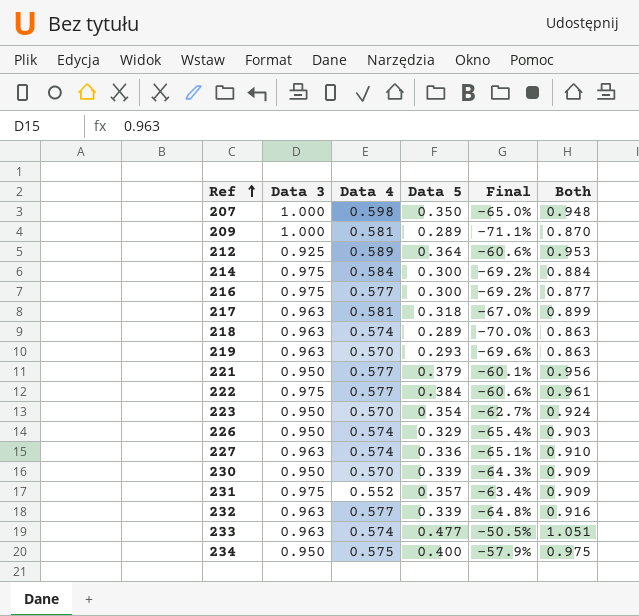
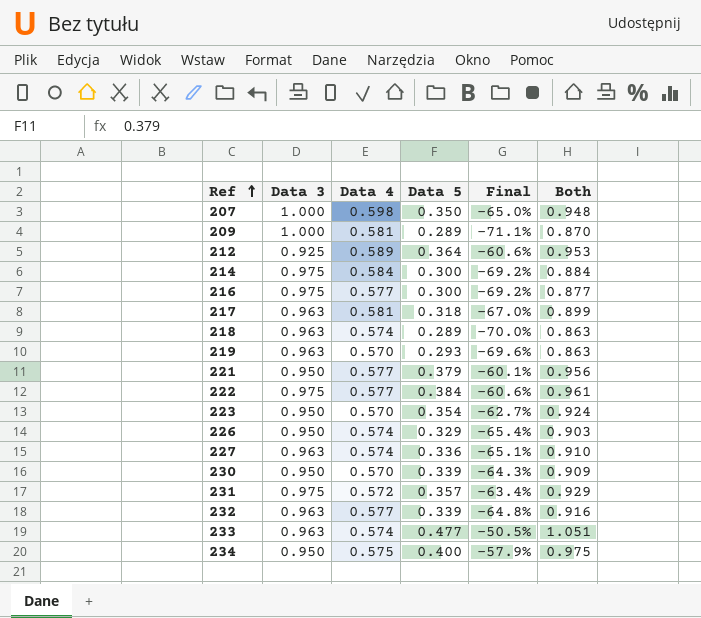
231 | Data 4: 0.552 -> 0.572
231 | Both: 0.909 -> 0.929

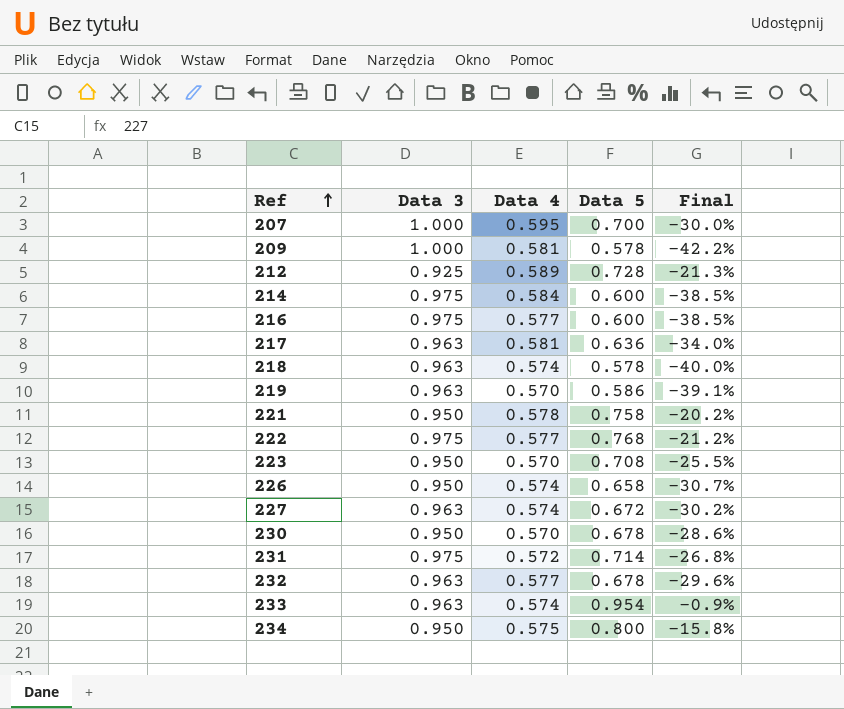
column Both | formula: [Data 4] + [Data 5] -> none
207 | Data 4: 0.598 -> 0.595
207 | Data 5: 0.350 -> 0.700
207 | Final: -65.0% -> -30.0%
209 | Data 5: 0.289 -> 0.578
209 | Final: -71.1% -> -42.2%
212 | Data 5: 0.364 -> 0.728
212 | Final: -60.6% -> -21.3%
214 | Data 5: 0.300 -> 0.600
214 | Final: -69.2% -> -38.5%
216 | Data 5: 0.300 -> 0.600
216 | Final: -69.2% -> -38.5%
217 | Data 5: 0.318 -> 0.636
217 | Final: -67.0% -> -34.0%
218 | Data 5: 0.289 -> 0.578
218 | Final: -70.0% -> -40.0%
219 | Data 5: 0.293 -> 0.586
219 | Final: -69.6% -> -39.1%
221 | Data 4: 0.577 -> 0.578
221 | Data 5: 0.379 -> 0.758
221 | Final: -60.1% -> -20.2%
222 | Data 5: 0.384 -> 0.768
222 | Final: -60.6% -> -21.2%
223 | Data 5: 0.354 -> 0.708
223 | Final: -62.7% -> -25.5%
226 | Data 5: 0.329 -> 0.658
226 | Final: -65.4% -> -30.7%
227 | Data 5: 0.336 -> 0.672
227 | Final: -65.1% -> -30.2%
230 | Data 5: 0.339 -> 0.678
230 | Final: -64.3% -> -28.6%
231 | Data 5: 0.357 -> 0.714
231 | Final: -63.4% -> -26.8%
232 | Data 5: 0.339 -> 0.678
232 | Final: -64.8% -> -29.6%
233 | Data 5: 0.477 -> 0.954
233 | Final: -50.5% -> -0.9%
234 | Data 5: 0.400 -> 0.800
234 | Final: -57.9% -> -15.8%

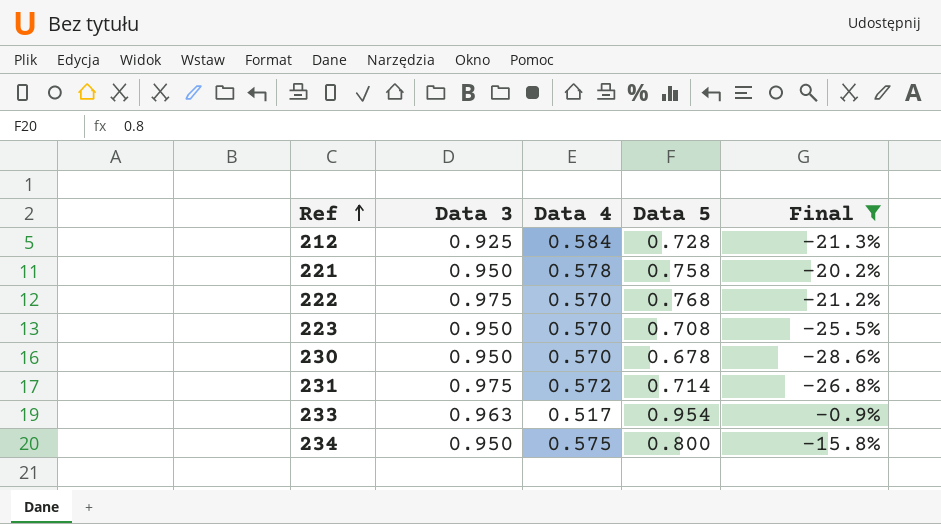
filter: none -> Final >= -28.6%
212 | Data 4: 0.589 -> 0.584
222 | Data 4: 0.577 -> 0.570
233 | Data 4: 0.574 -> 0.517

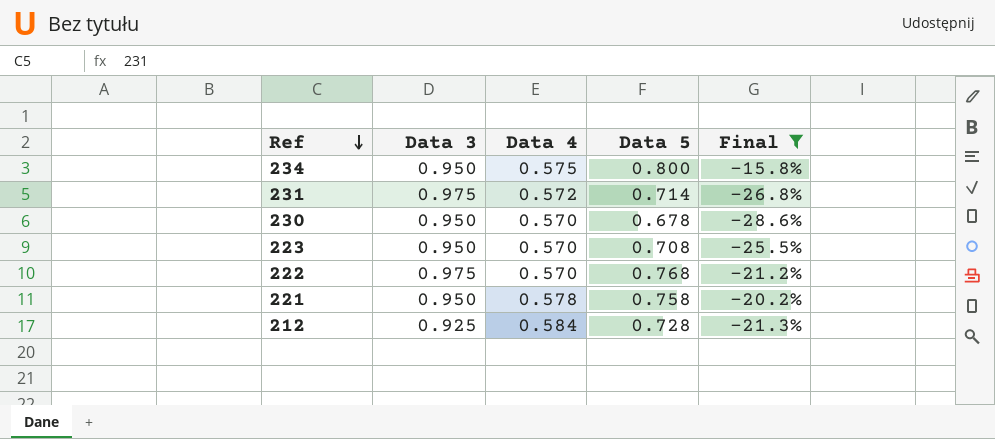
row order: Ref ascending -> Ref descending
row 233: 0.963 | 0.517 | 0.954 | -0.9% -> none

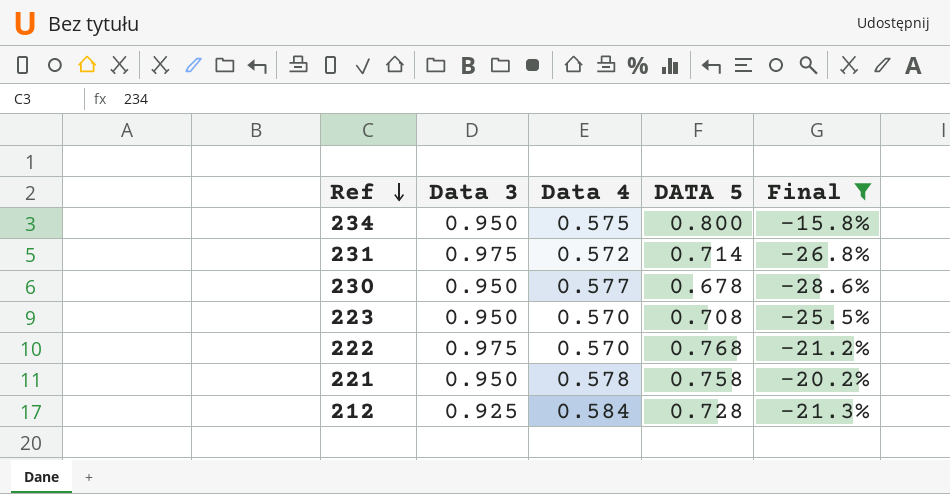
column name: Data 5 -> DATA 5
230 | Data 4: 0.570 -> 0.577

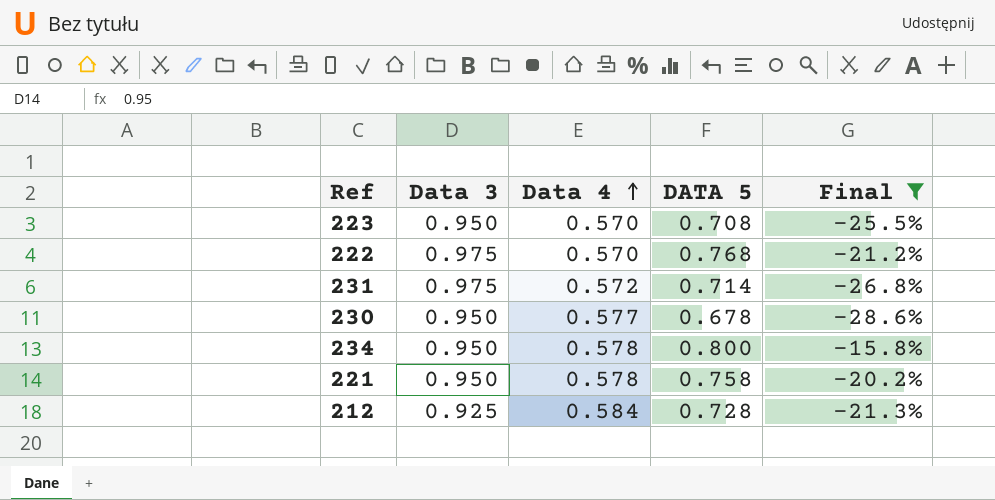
row order: Ref descending -> Data 4 ascending
234 | Data 4: 0.575 -> 0.578

